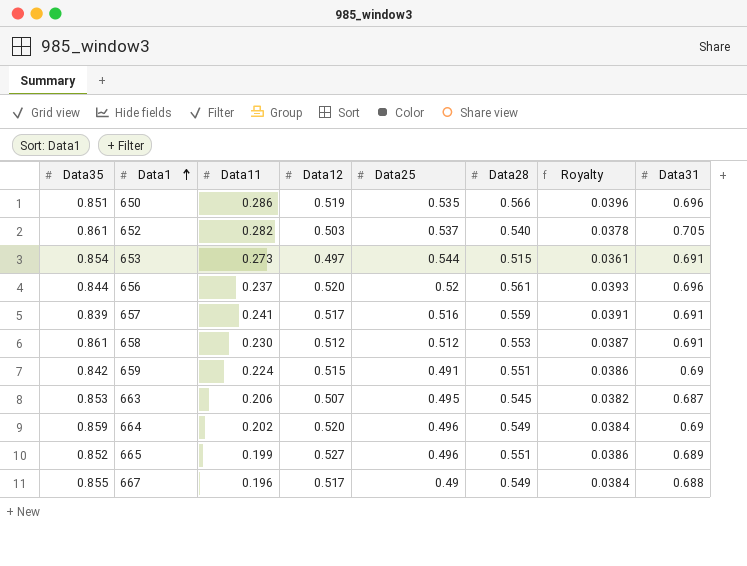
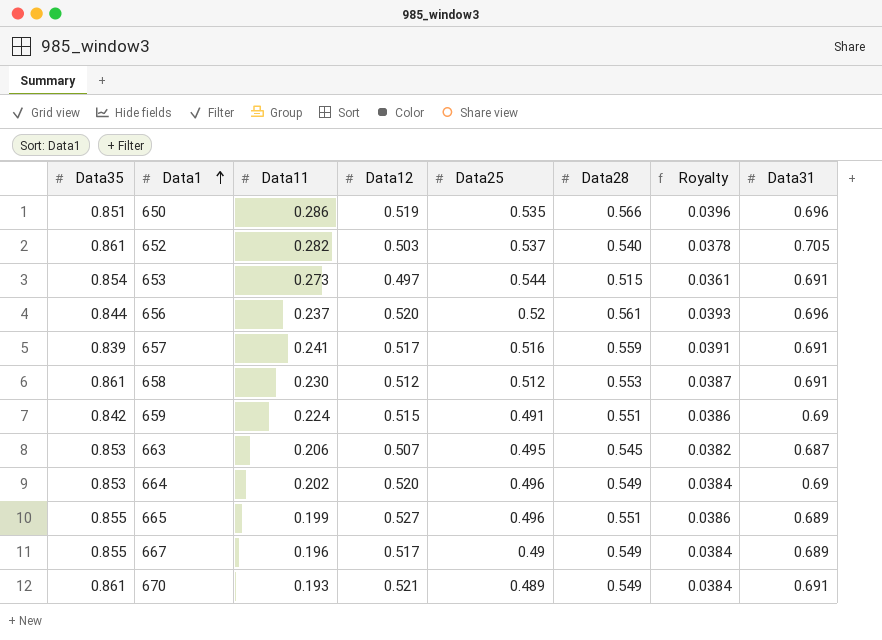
664 | Data35: 0.859 -> 0.853
665 | Data35: 0.852 -> 0.855
667 | Data31: 0.688 -> 0.689
row 670: none -> 0.861 | 0.193 | 0.521 | 0.489 | 0.549 | 0.0384 | 0.691

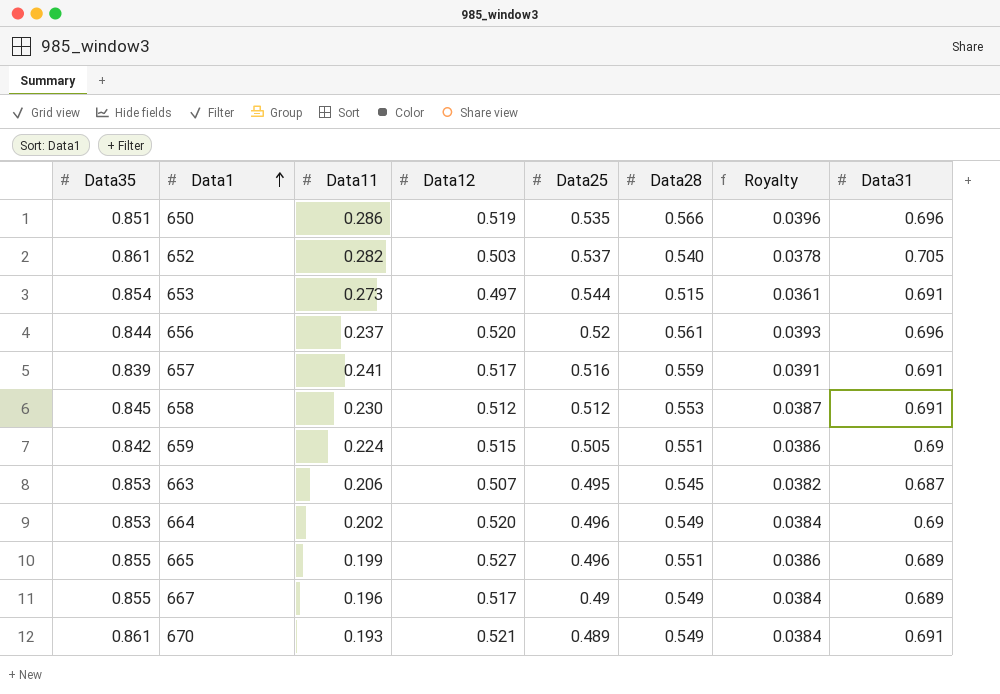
658 | Data35: 0.861 -> 0.845
659 | Data25: 0.491 -> 0.505

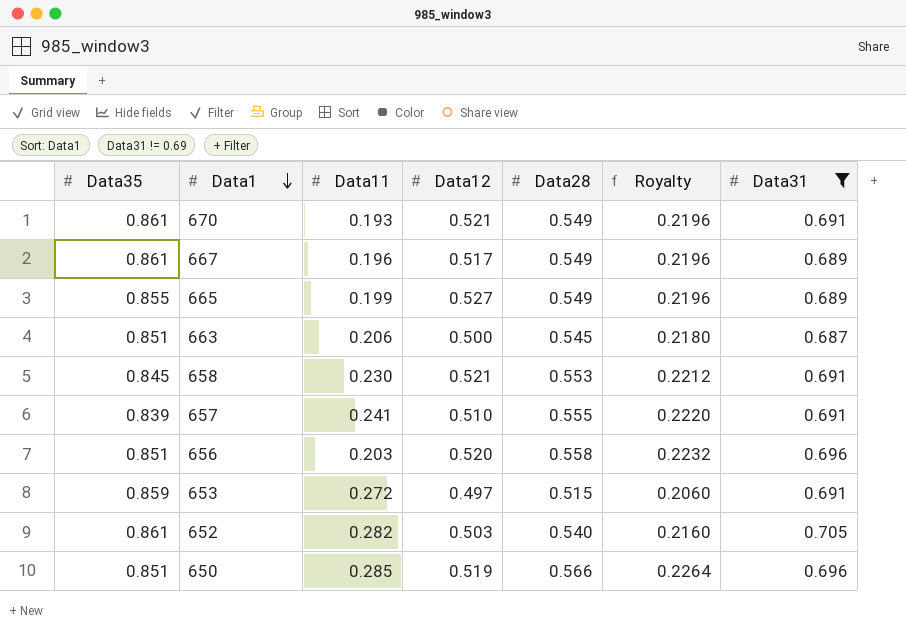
filter: none -> Data31 != 0.69
row order: Data1 ascending -> Data1 descending
column Data25 | position: 5 -> none
column Royalty | formula: [Data28] * 0.07 -> [Data28] * 0.4
667 | Data35: 0.855 -> 0.861
665 | Data28: 0.551 -> 0.549
663 | Data35: 0.853 -> 0.851
663 | Data12: 0.507 -> 0.500
658 | Data12: 0.512 -> 0.521
657 | Data12: 0.517 -> 0.510
657 | Data28: 0.559 -> 0.555
656 | Data35: 0.844 -> 0.851
656 | Data11: 0.237 -> 0.203
656 | Data28: 0.561 -> 0.558
653 | Data35: 0.854 -> 0.859
653 | Data11: 0.273 -> 0.272
650 | Data11: 0.286 -> 0.285

